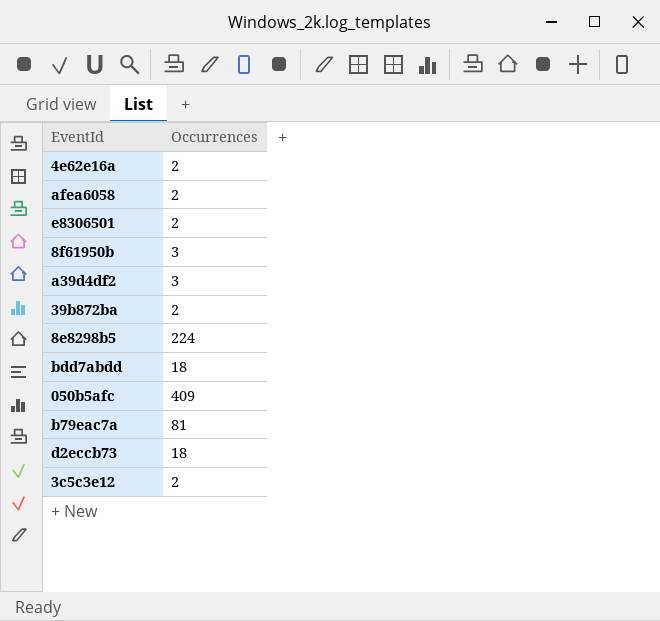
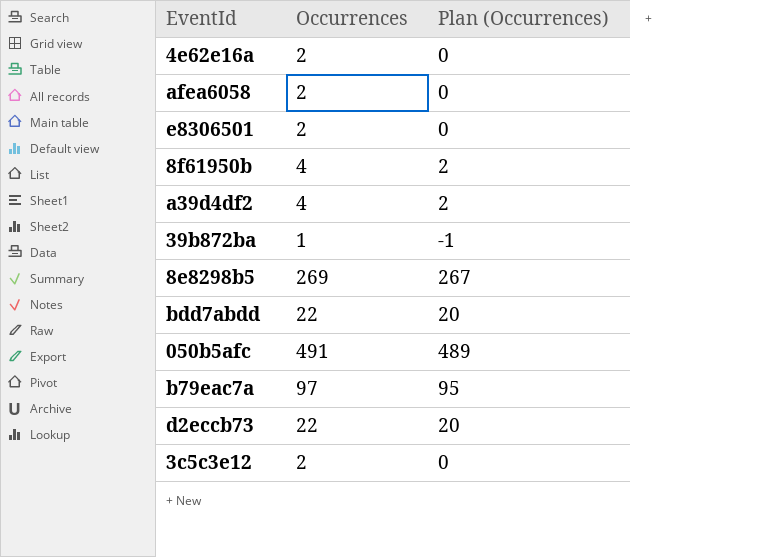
column Plan (Occurrences) | formula: none -> [Occurrences] - 2
8f61950b | Occurrences: 3 -> 4
a39d4df2 | Occurrences: 3 -> 4
39b872ba | Occurrences: 2 -> 1
8e8298b5 | Occurrences: 224 -> 269
bdd7abdd | Occurrences: 18 -> 22
050b5afc | Occurrences: 409 -> 491
b79eac7a | Occurrences: 81 -> 97
d2eccb73 | Occurrences: 18 -> 22

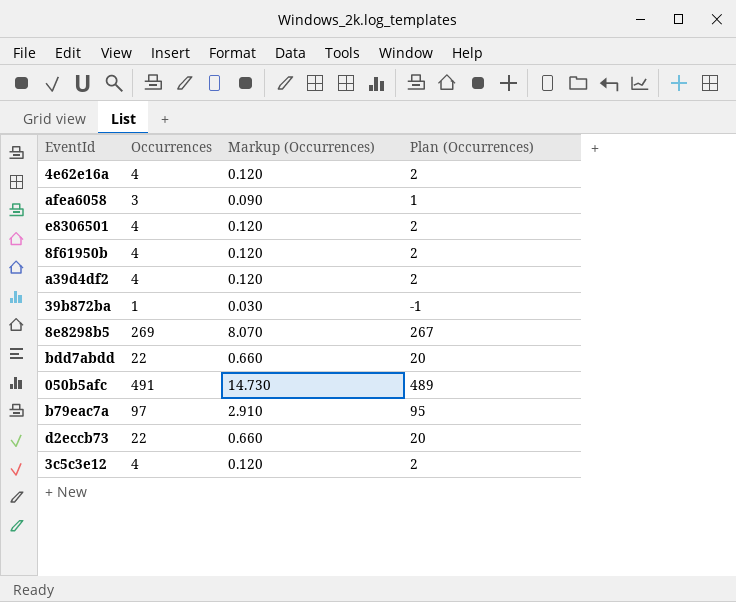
column Markup (Occurrences) | formula: none -> [Occurrences] * 0.03
4e62e16a | Occurrences: 2 -> 4
4e62e16a | Plan (Occurrences): 0 -> 2
afea6058 | Occurrences: 2 -> 3
afea6058 | Plan (Occurrences): 0 -> 1
e8306501 | Occurrences: 2 -> 4
e8306501 | Plan (Occurrences): 0 -> 2
3c5c3e12 | Occurrences: 2 -> 4
3c5c3e12 | Plan (Occurrences): 0 -> 2

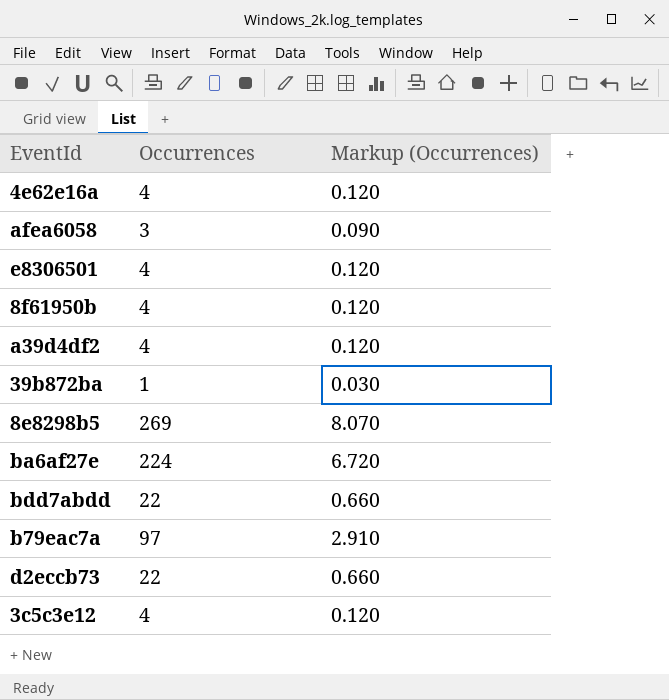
column Plan (Occurrences) | formula: [Occurrences] - 2 -> none
row 050b5afc: 491 | 14.730 | 489 -> none
row ba6af27e: none -> 224 | 6.720

